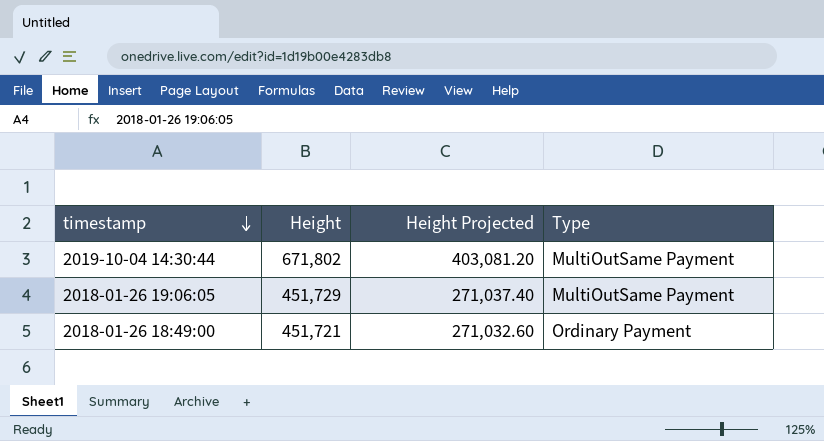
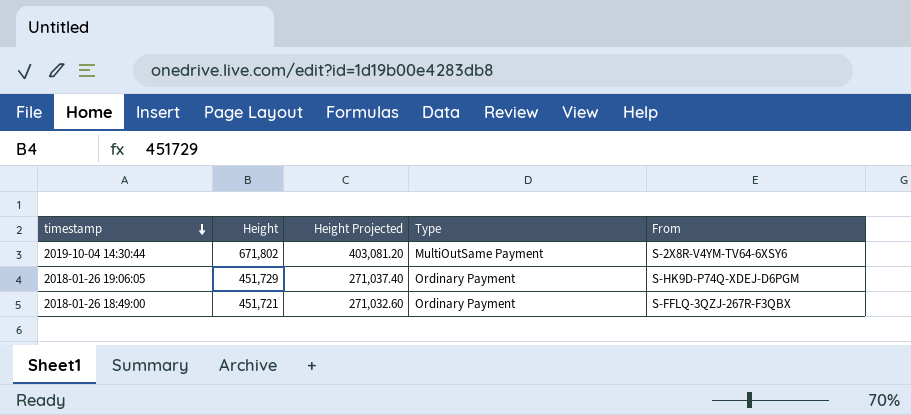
column From | position: none -> 5
2018-01-26 19:06:05 | Type: MultiOutSame Payment -> Ordinary Payment

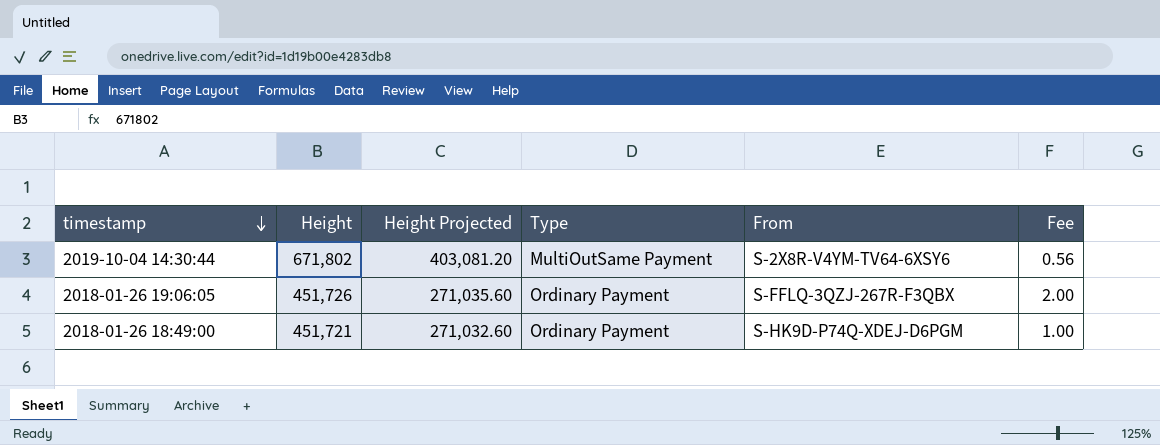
column Fee | position: none -> 6
2018-01-26 19:06:05 | Height: 451,729 -> 451,726
2018-01-26 19:06:05 | Height Projected: 271,037.40 -> 271,035.60
2018-01-26 19:06:05 | From: S-HK9D-P74Q-XDEJ-D6PGM -> S-FFLQ-3QZJ-267R-F3QBX
2018-01-26 18:49:00 | From: S-FFLQ-3QZJ-267R-F3QBX -> S-HK9D-P74Q-XDEJ-D6PGM

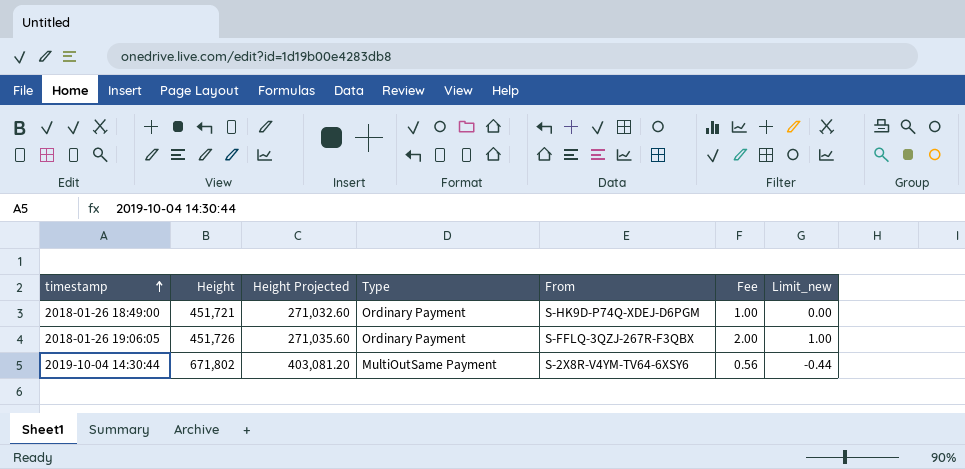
row order: timestamp descending -> timestamp ascending
column Limit_new | formula: none -> [Fee] - 1

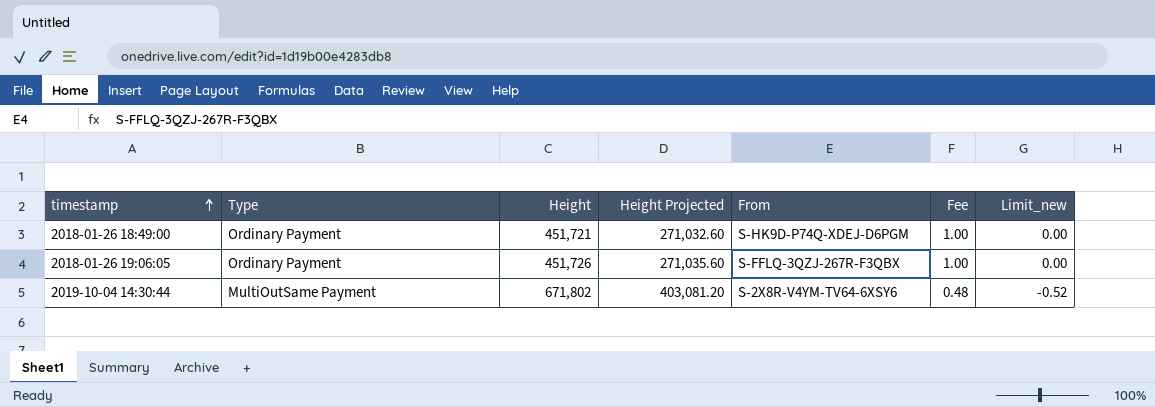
column Type | position: 4 -> 2
2018-01-26 19:06:05 | Fee: 2.00 -> 1.00
2018-01-26 19:06:05 | Limit_new: 1.00 -> 0.00
2019-10-04 14:30:44 | Fee: 0.56 -> 0.48
2019-10-04 14:30:44 | Limit_new: -0.44 -> -0.52

